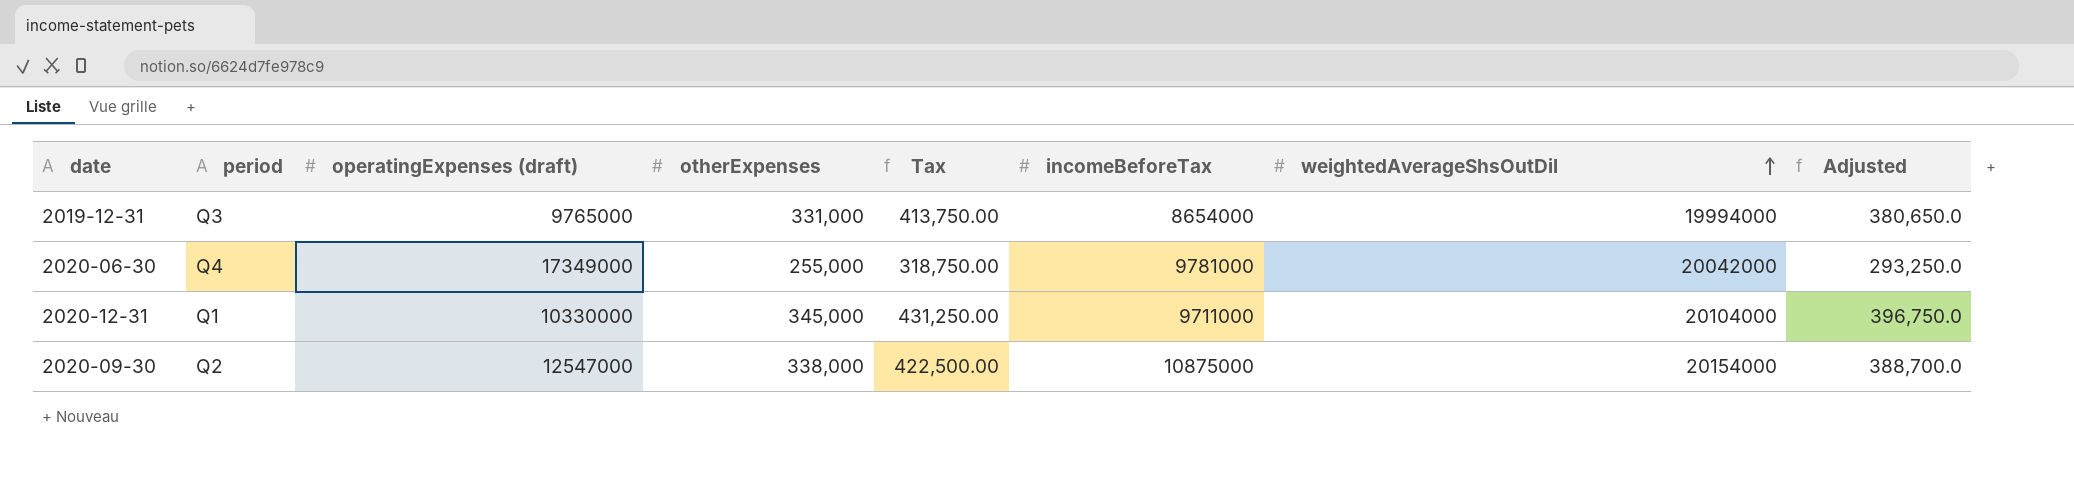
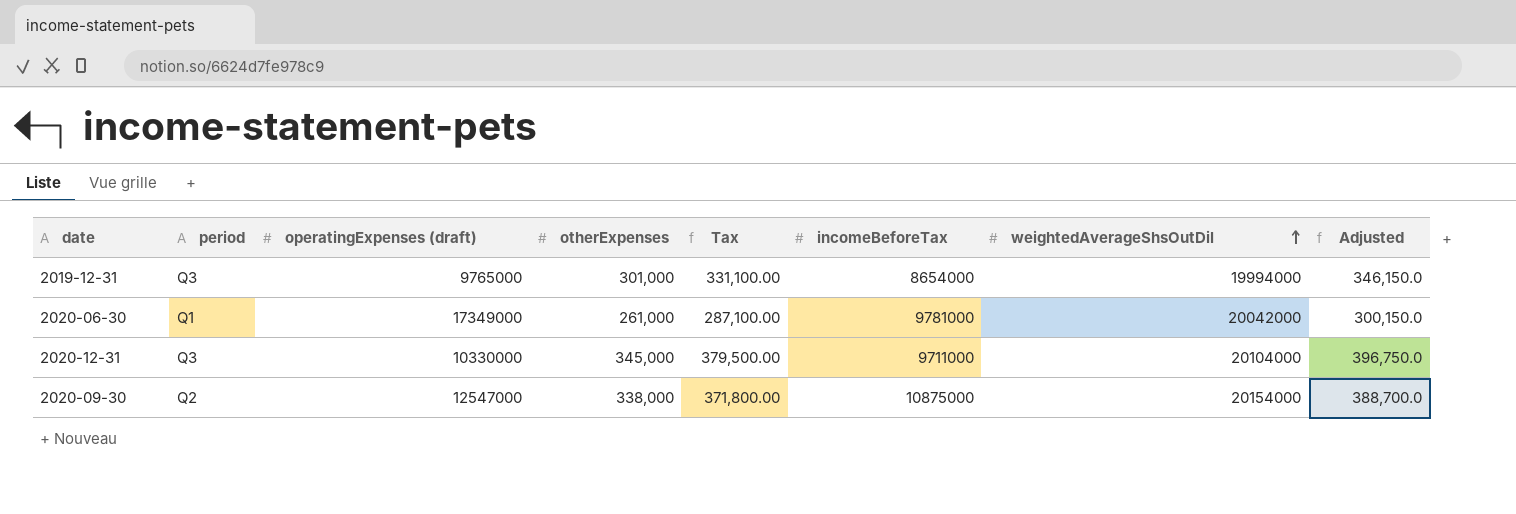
column Tax | formula: [otherExpenses] * 1.25 -> [otherExpenses] * 1.1
2019-12-31 | otherExpenses: 331,000 -> 301,000
2019-12-31 | Adjusted: 380,650.0 -> 346,150.0
2020-06-30 | period: Q4 -> Q1
2020-06-30 | otherExpenses: 255,000 -> 261,000
2020-06-30 | Adjusted: 293,250.0 -> 300,150.0
2020-12-31 | period: Q1 -> Q3

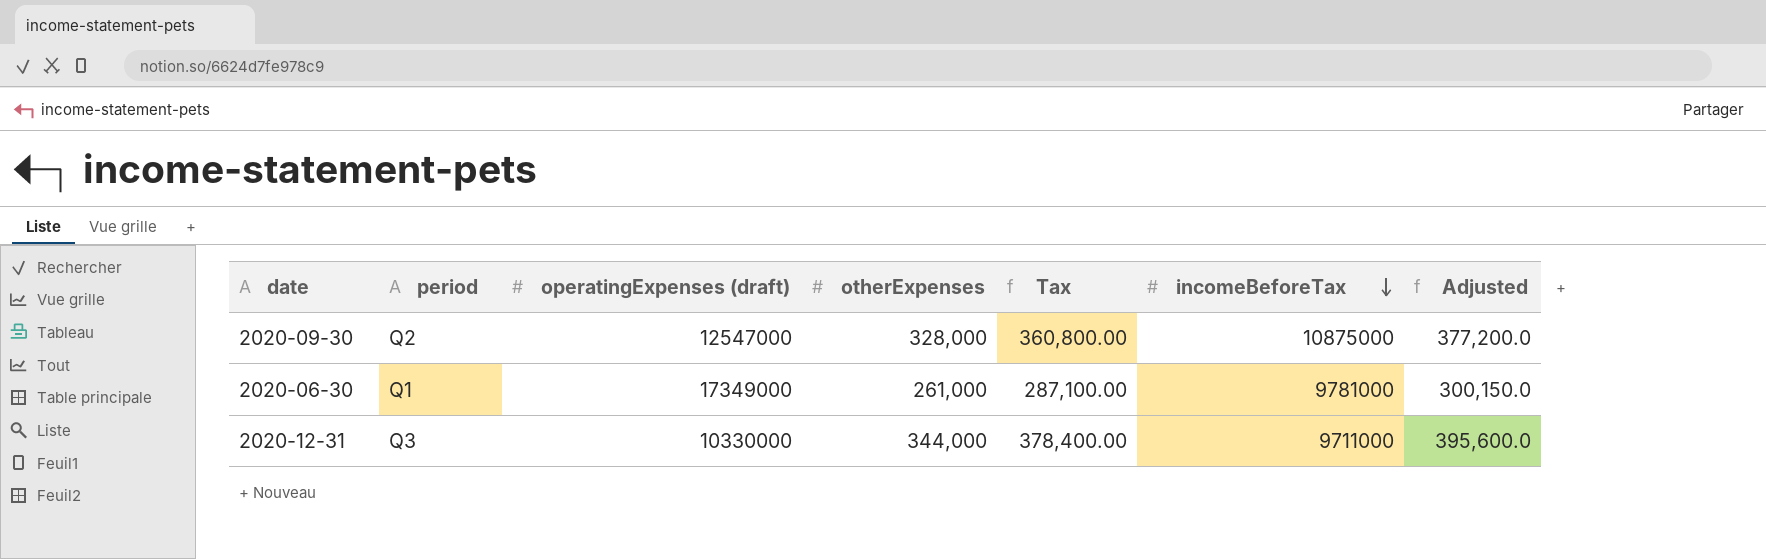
row order: weightedAverageShsOutDil ascending -> incomeBeforeTax descending
column weightedAverageShsOutDil | position: 7 -> none
row 2019-12-31: Q3 | 9765000 | 301,000 | 331,100.00 | 8654000 | 19994000 | 346,150.0 -> none
2020-09-30 | otherExpenses: 338,000 -> 328,000
2020-09-30 | Tax: 371,800.00 -> 360,800.00
2020-09-30 | Adjusted: 388,700.0 -> 377,200.0
2020-12-31 | otherExpenses: 345,000 -> 344,000
2020-12-31 | Tax: 379,500.00 -> 378,400.00
2020-12-31 | Adjusted: 396,750.0 -> 395,600.0

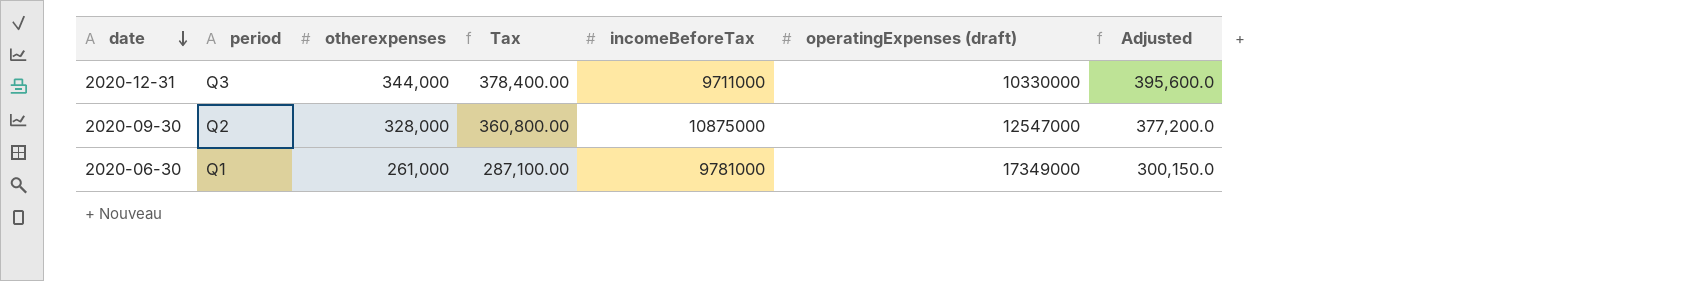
row order: incomeBeforeTax descending -> date descending
column name: otherExpenses -> otherexpenses
column operatingExpenses (draft) | position: 3 -> 6

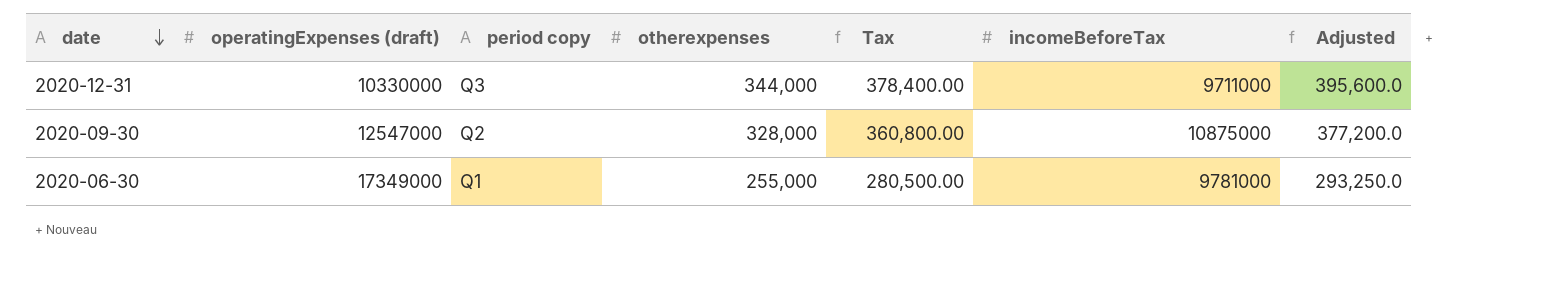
column operatingExpenses (draft) | position: 6 -> 2
column name: period -> period copy
2020-06-30 | otherexpenses: 261,000 -> 255,000
2020-06-30 | Tax: 287,100.00 -> 280,500.00
2020-06-30 | Adjusted: 300,150.0 -> 293,250.0

